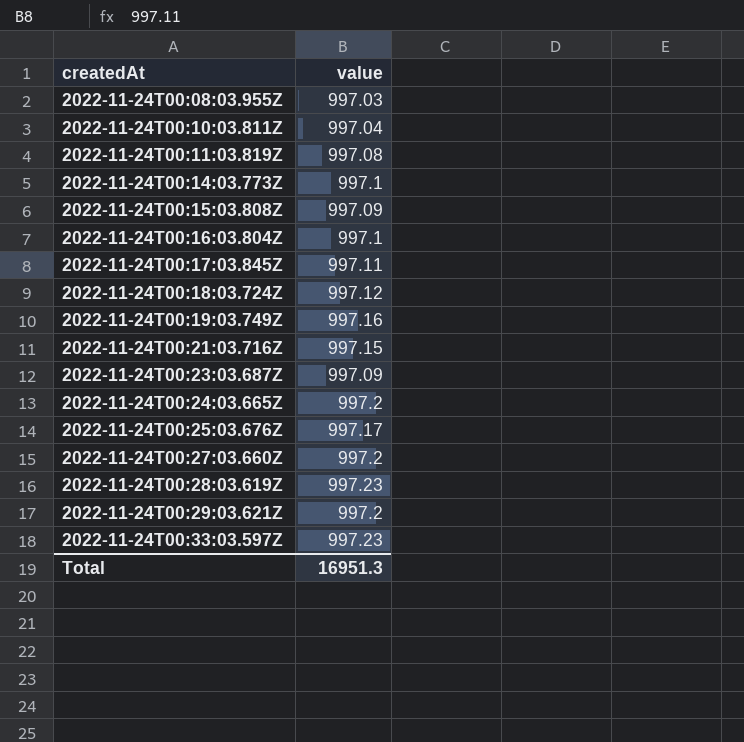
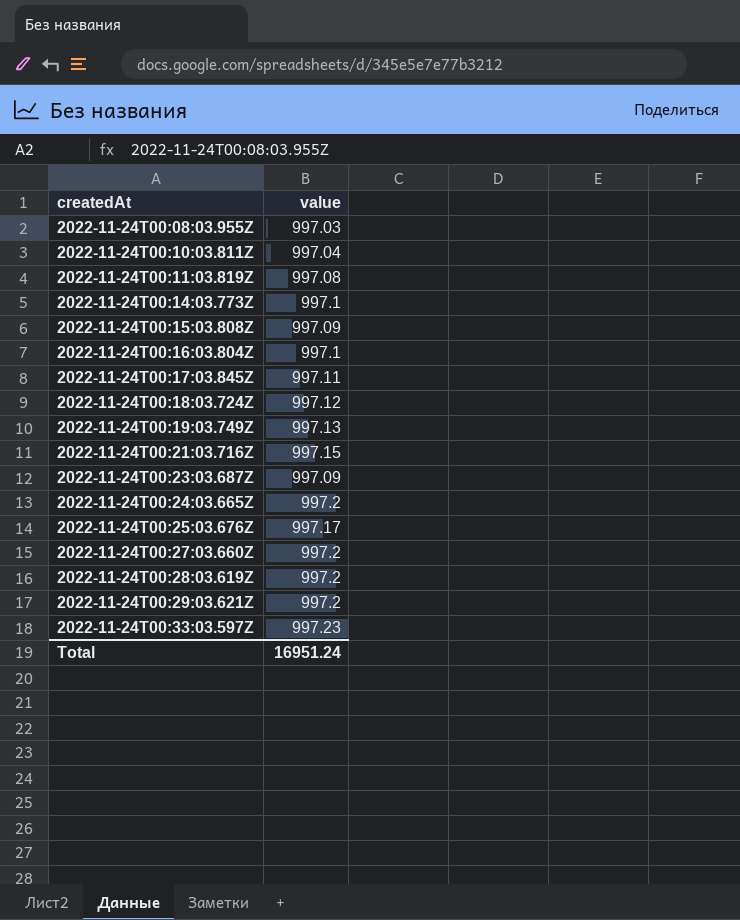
2022-11-24T00:19:03.749Z | value: 997.16 -> 997.13
2022-11-24T00:28:03.619Z | value: 997.23 -> 997.2
Total | value: 16951.3 -> 16951.24

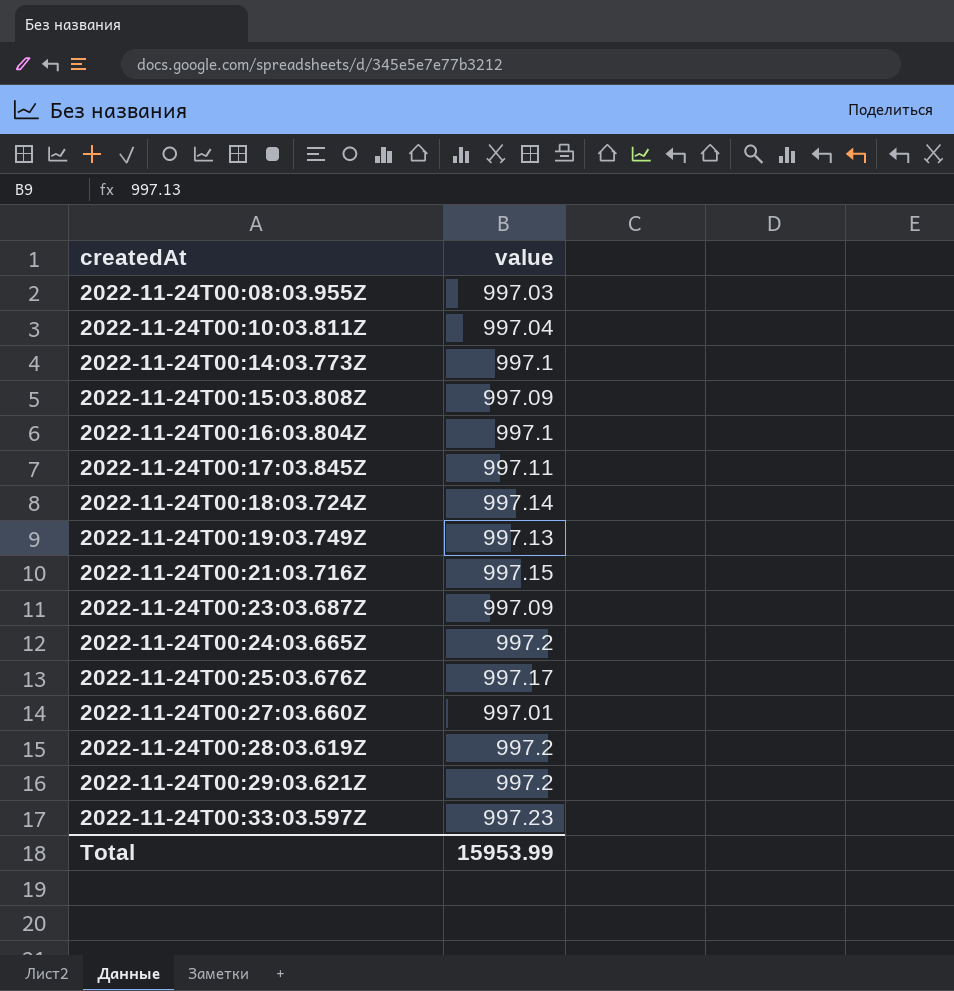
row 2022-11-24T00:11:03.819Z: 997.08 -> none
2022-11-24T00:18:03.724Z | value: 997.12 -> 997.14
2022-11-24T00:27:03.660Z | value: 997.2 -> 997.01
Total | value: 16951.24 -> 15953.99

